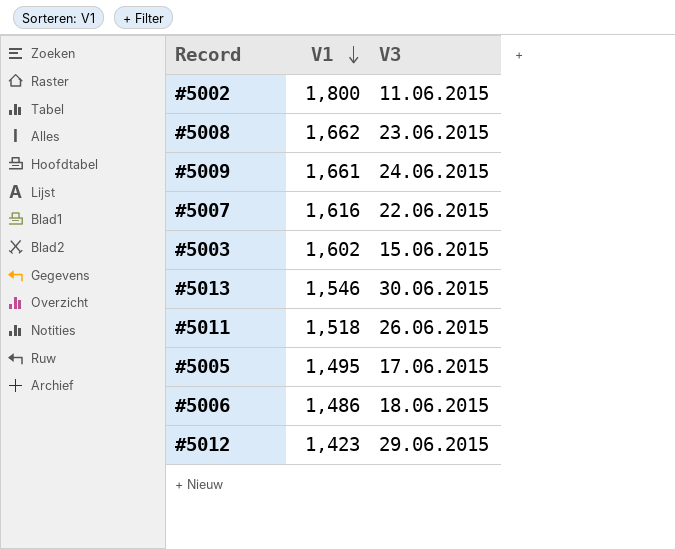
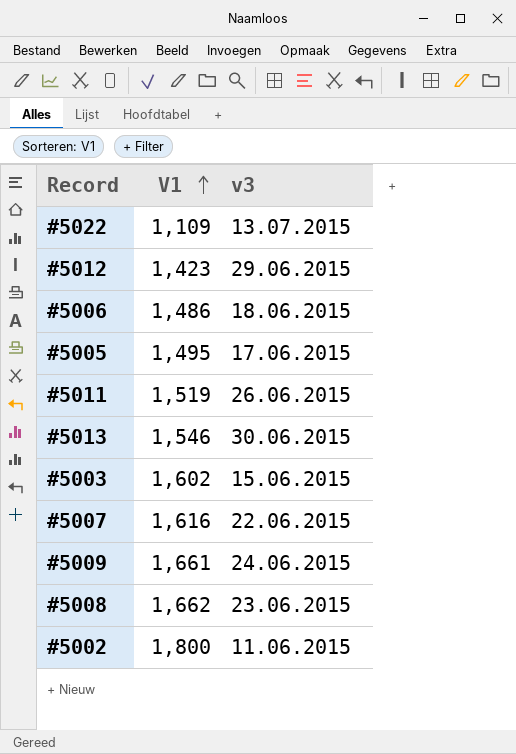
row order: V1 descending -> V1 ascending
column name: V3 -> v3
row #5022: none -> 1,109 | 13.07.2015
#5011 | V1: 1,518 -> 1,519

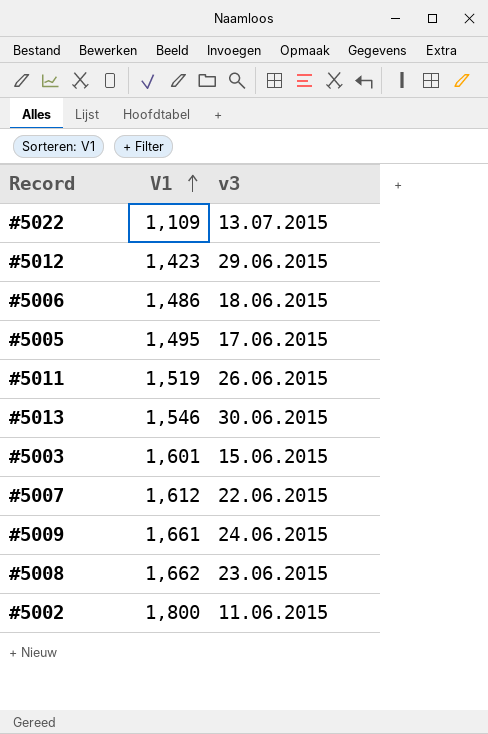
#5003 | V1: 1,602 -> 1,601
#5007 | V1: 1,616 -> 1,612

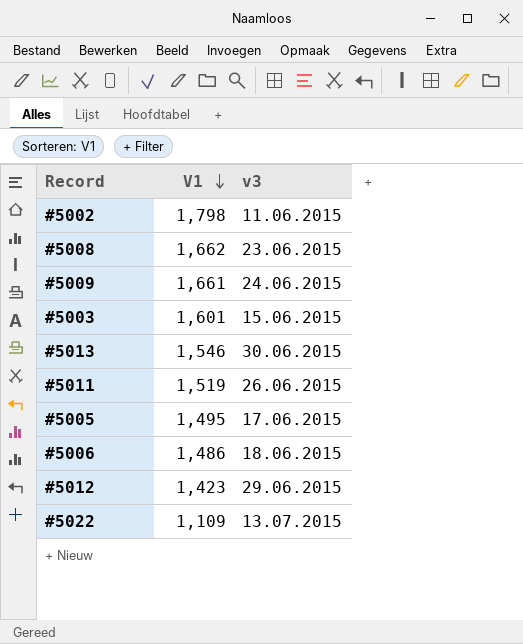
row order: V1 ascending -> V1 descending
row #5007: 1,612 | 22.06.2015 -> none
#5002 | V1: 1,800 -> 1,798

